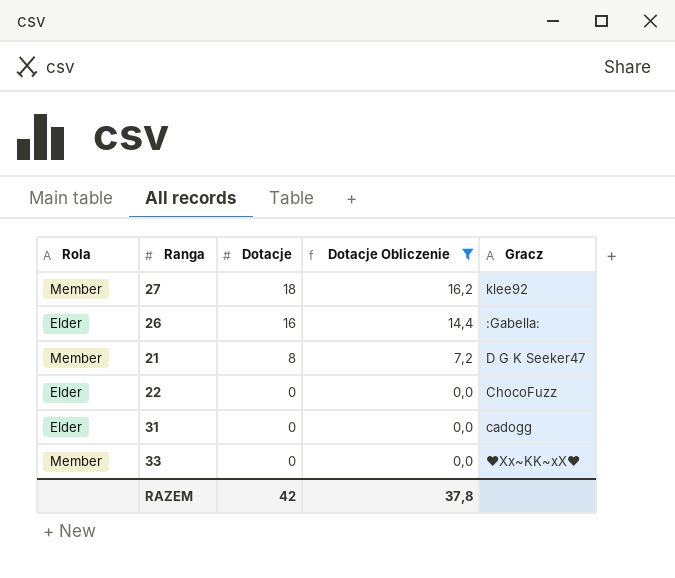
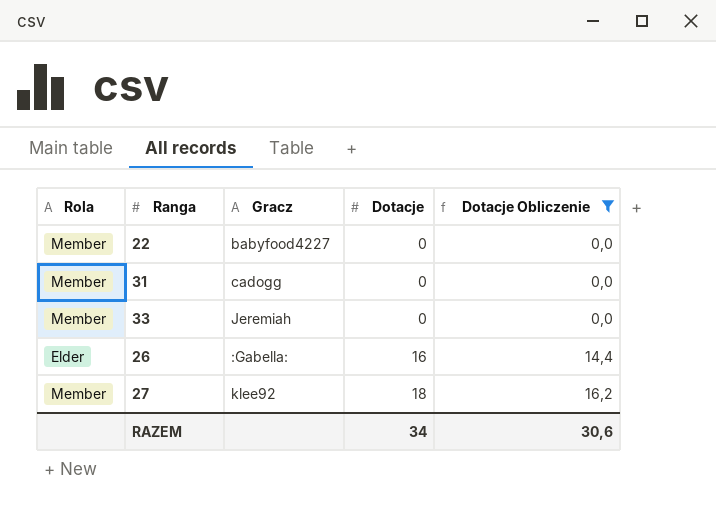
row order: Dotacje descending -> Dotacje ascending
column Gracz | position: 5 -> 3
row 21: Member | 8 | 7,2 | D G K Seeker47 -> none
22 | Rola: Elder -> Member
22 | Gracz: ChocoFuzz -> babyfood4227
31 | Rola: Elder -> Member
33 | Gracz: ❤Xx~KK~xX❤ -> Jeremiah
RAZEM | Dotacje: 42 -> 34
RAZEM | Dotacje Obliczenie: 37,8 -> 30,6

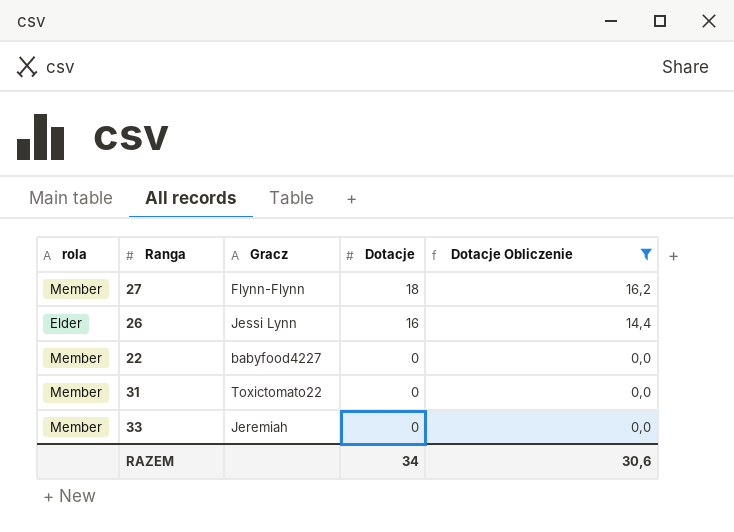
row order: Dotacje ascending -> Dotacje descending
column name: Rola -> rola
27 | Gracz: klee92 -> Flynn-Flynn
26 | Gracz: :Gabella: -> Jessi Lynn
31 | Gracz: cadogg -> Toxictomato22

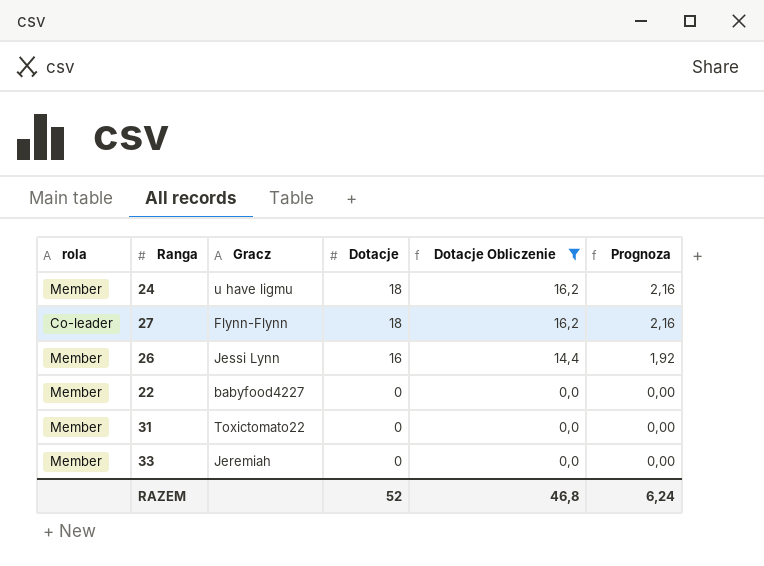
column Prognoza | formula: none -> [Dotacje] * 0,12
row 24: none -> Member | u have ligmu | 18 | 16,2 | 2,16
27 | rola: Member -> Co-leader
26 | rola: Elder -> Member
RAZEM | Dotacje: 34 -> 52
RAZEM | Dotacje Obliczenie: 30,6 -> 46,8

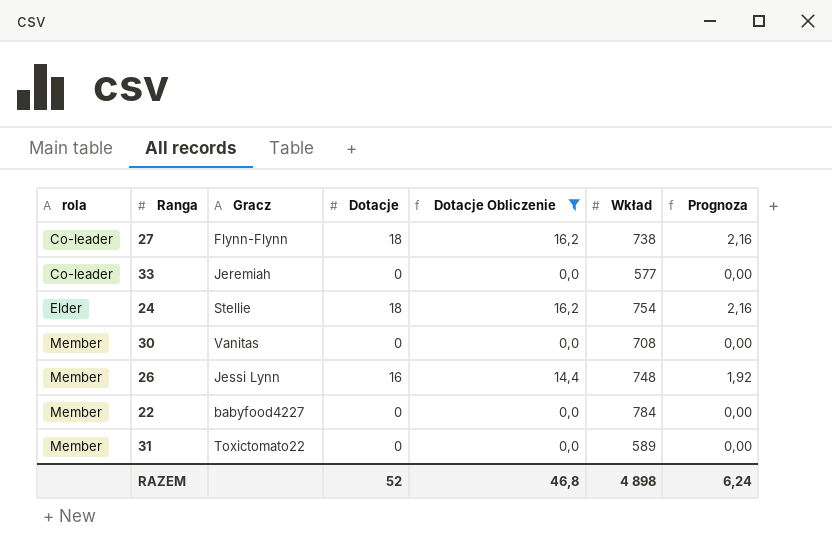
row order: Dotacje descending -> rola ascending
column Wkład | position: none -> 6
33 | rola: Member -> Co-leader
24 | rola: Member -> Elder
24 | Gracz: u have ligmu -> Stellie
row 30: none -> Member | Vanitas | 0 | 0,0 | 708 | 0,00

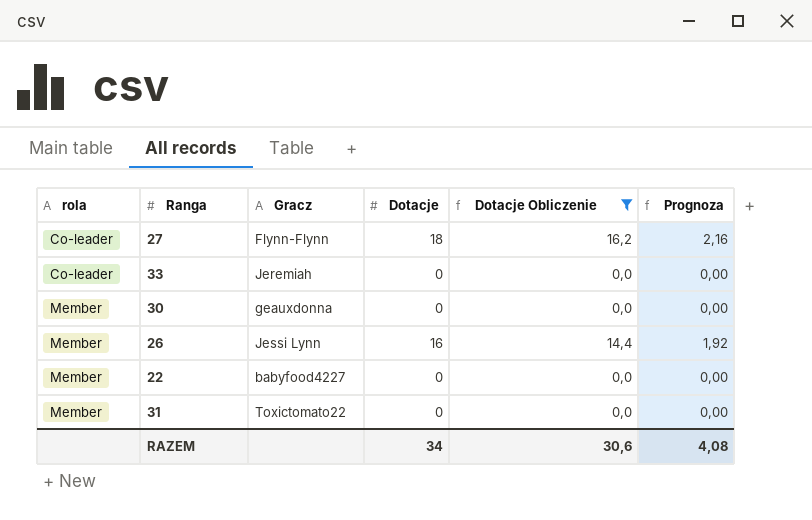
column Wkład | position: 6 -> none
row 24: Elder | Stellie | 18 | 16,2 | 754 | 2,16 -> none
30 | Gracz: Vanitas -> geauxdonna
RAZEM | Dotacje: 52 -> 34
RAZEM | Dotacje Obliczenie: 46,8 -> 30,6
RAZEM | Prognoza: 6,24 -> 4,08

